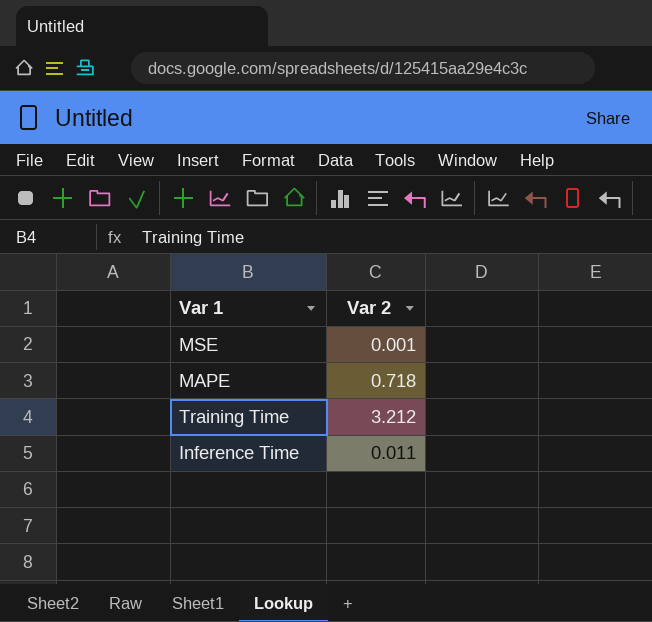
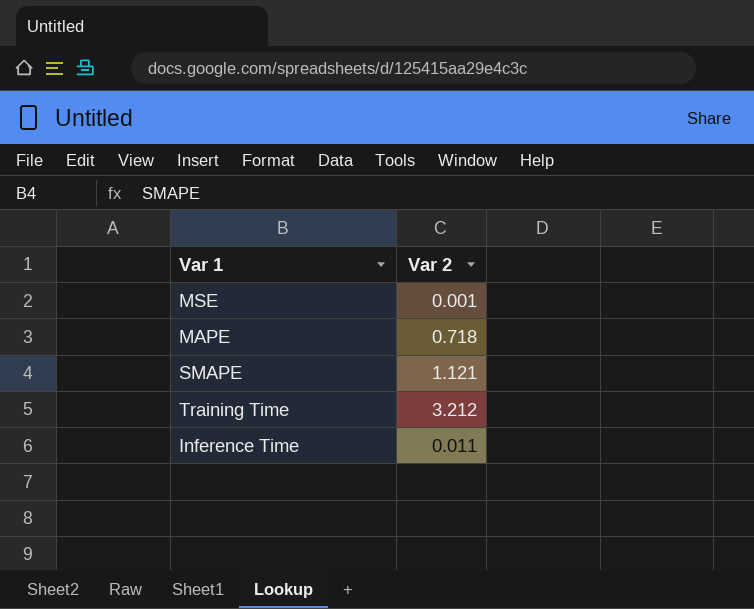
row SMAPE: none -> 1.121

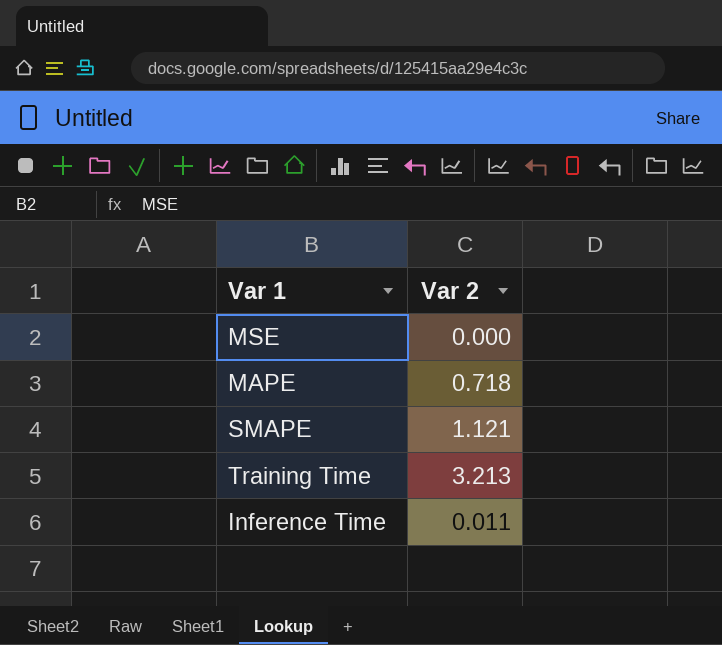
MSE | Var 2: 0.001 -> 0.000
Training Time | Var 2: 3.212 -> 3.213

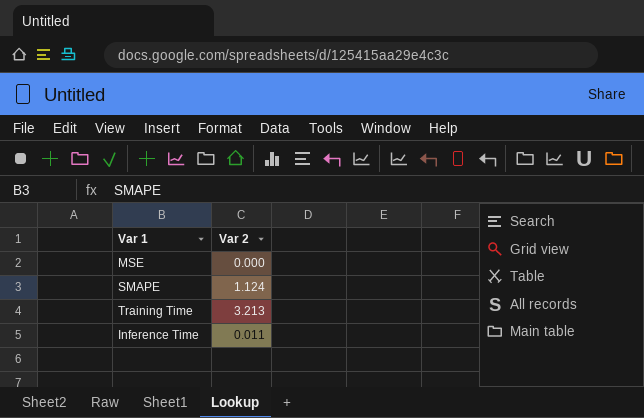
row MAPE: 0.718 -> none
SMAPE | Var 2: 1.121 -> 1.124

